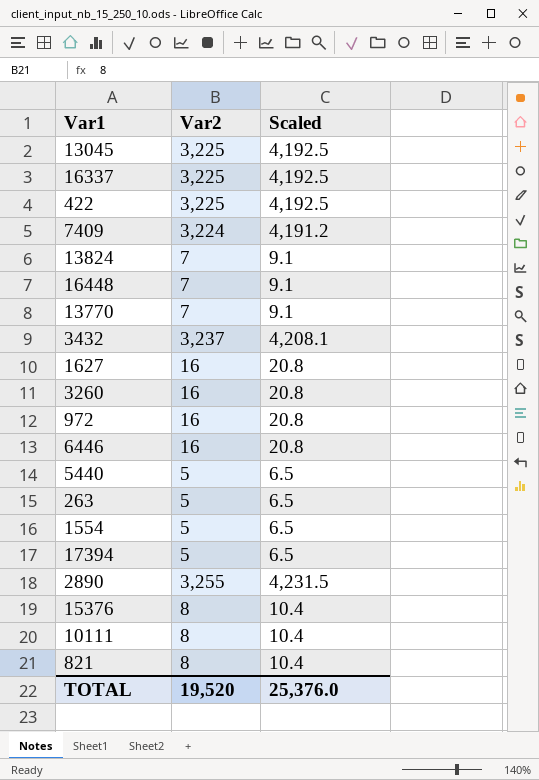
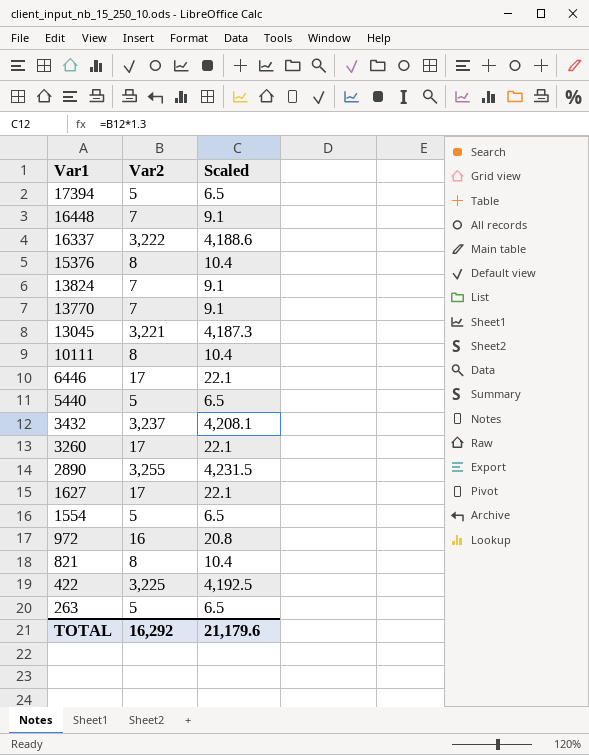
row order: none -> Var1 descending
row 7409: 3,224 | 4,191.2 -> none
16337 | Var2: 3,225 -> 3,222
16337 | Scaled: 4,192.5 -> 4,188.6
13045 | Var2: 3,225 -> 3,221
13045 | Scaled: 4,192.5 -> 4,187.3
6446 | Var2: 16 -> 17
6446 | Scaled: 20.8 -> 22.1
3260 | Var2: 16 -> 17
3260 | Scaled: 20.8 -> 22.1
1627 | Var2: 16 -> 17
1627 | Scaled: 20.8 -> 22.1
TOTAL | Var2: 19,520 -> 16,292
TOTAL | Scaled: 25,376.0 -> 21,179.6

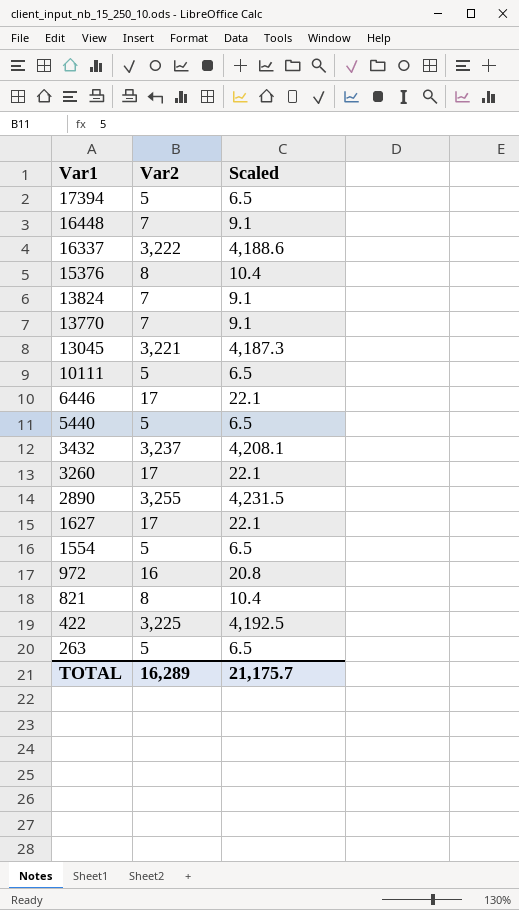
10111 | Var2: 8 -> 5
10111 | Scaled: 10.4 -> 6.5
TOTAL | Var2: 16,292 -> 16,289
TOTAL | Scaled: 21,179.6 -> 21,175.7

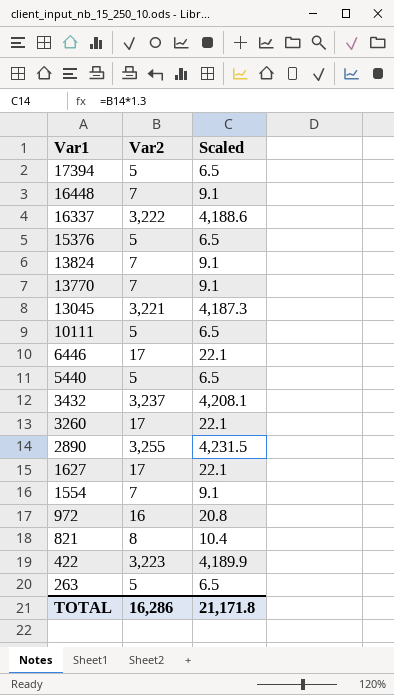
15376 | Var2: 8 -> 5
15376 | Scaled: 10.4 -> 6.5
1554 | Var2: 5 -> 7
1554 | Scaled: 6.5 -> 9.1
422 | Var2: 3,225 -> 3,223
422 | Scaled: 4,192.5 -> 4,189.9
TOTAL | Var2: 16,289 -> 16,286
TOTAL | Scaled: 21,175.7 -> 21,171.8

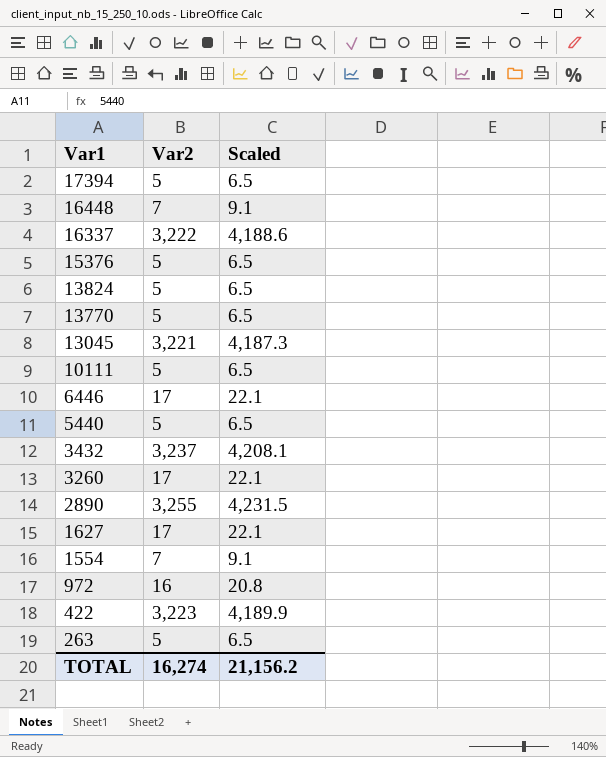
row 821: 8 | 10.4 -> none
13824 | Var2: 7 -> 5
13824 | Scaled: 9.1 -> 6.5
13770 | Var2: 7 -> 5
13770 | Scaled: 9.1 -> 6.5
TOTAL | Var2: 16,286 -> 16,274
TOTAL | Scaled: 21,171.8 -> 21,156.2

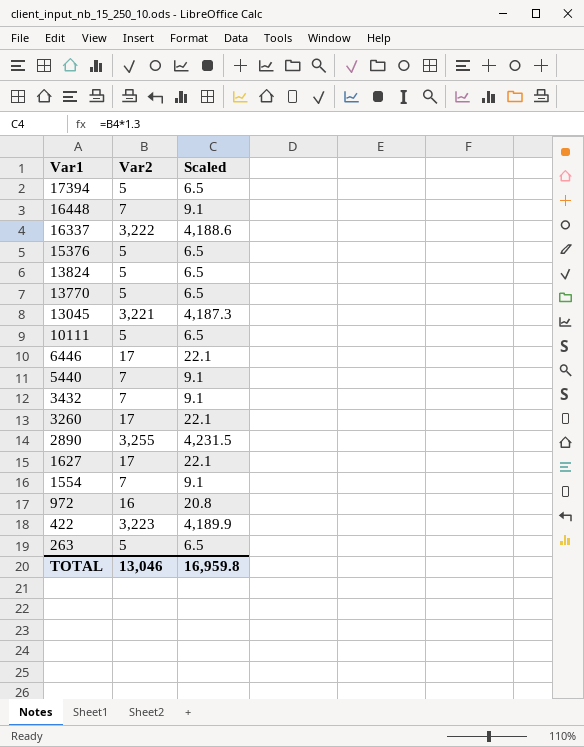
5440 | Var2: 5 -> 7
5440 | Scaled: 6.5 -> 9.1
3432 | Var2: 3,237 -> 7
3432 | Scaled: 4,208.1 -> 9.1
TOTAL | Var2: 16,274 -> 13,046
TOTAL | Scaled: 21,156.2 -> 16,959.8

